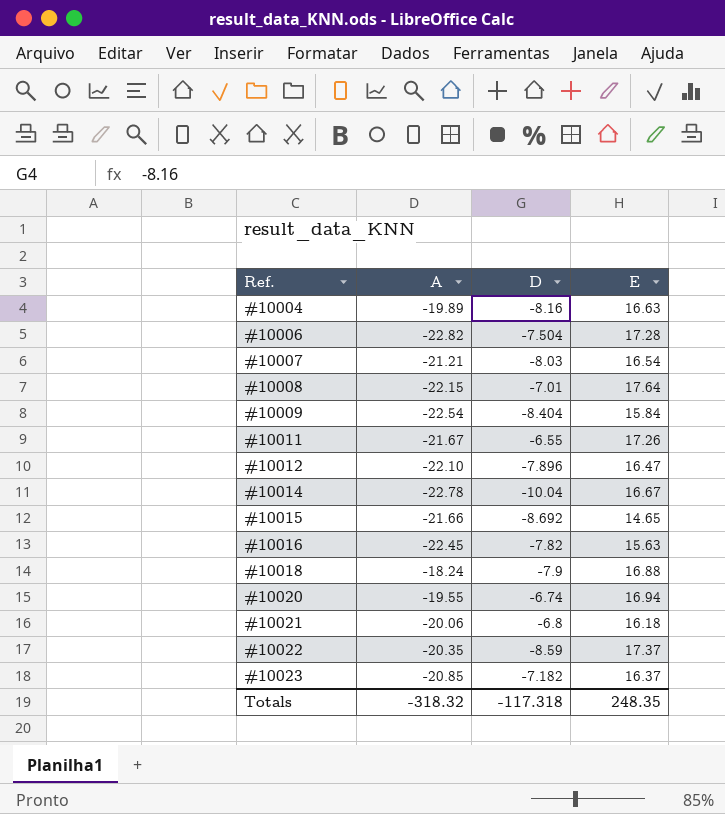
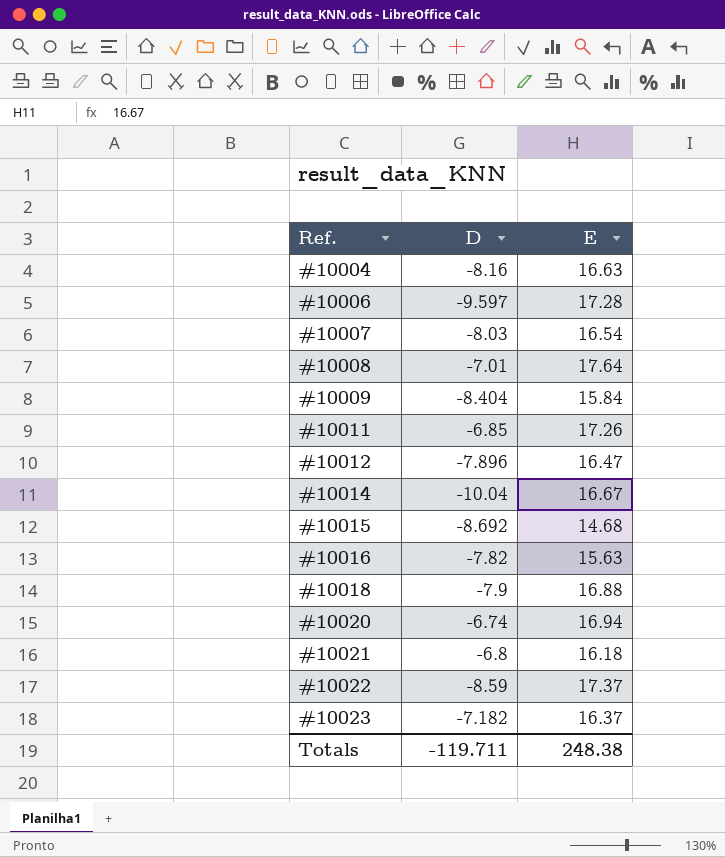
column A | position: 2 -> none
#10006 | D: -7.504 -> -9.597
#10011 | D: -6.55 -> -6.85
#10015 | E: 14.65 -> 14.68
Totals | D: -117.318 -> -119.711
Totals | E: 248.35 -> 248.38

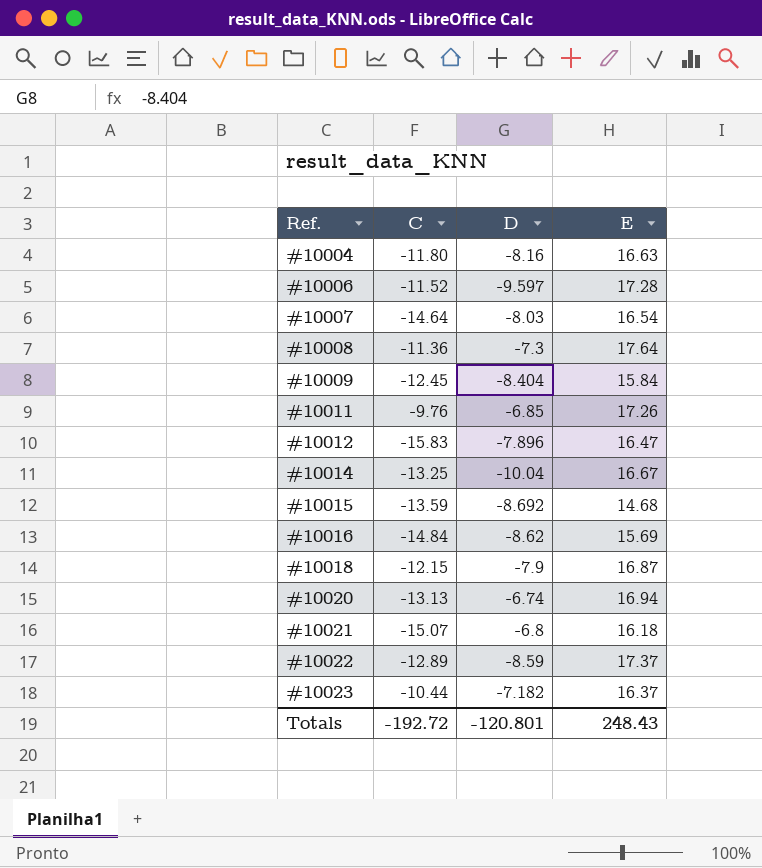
column C | position: none -> 2
#10008 | D: -7.01 -> -7.3
#10016 | D: -7.82 -> -8.62
#10016 | E: 15.63 -> 15.69
#10018 | E: 16.88 -> 16.87
Totals | D: -119.711 -> -120.801
Totals | E: 248.38 -> 248.43

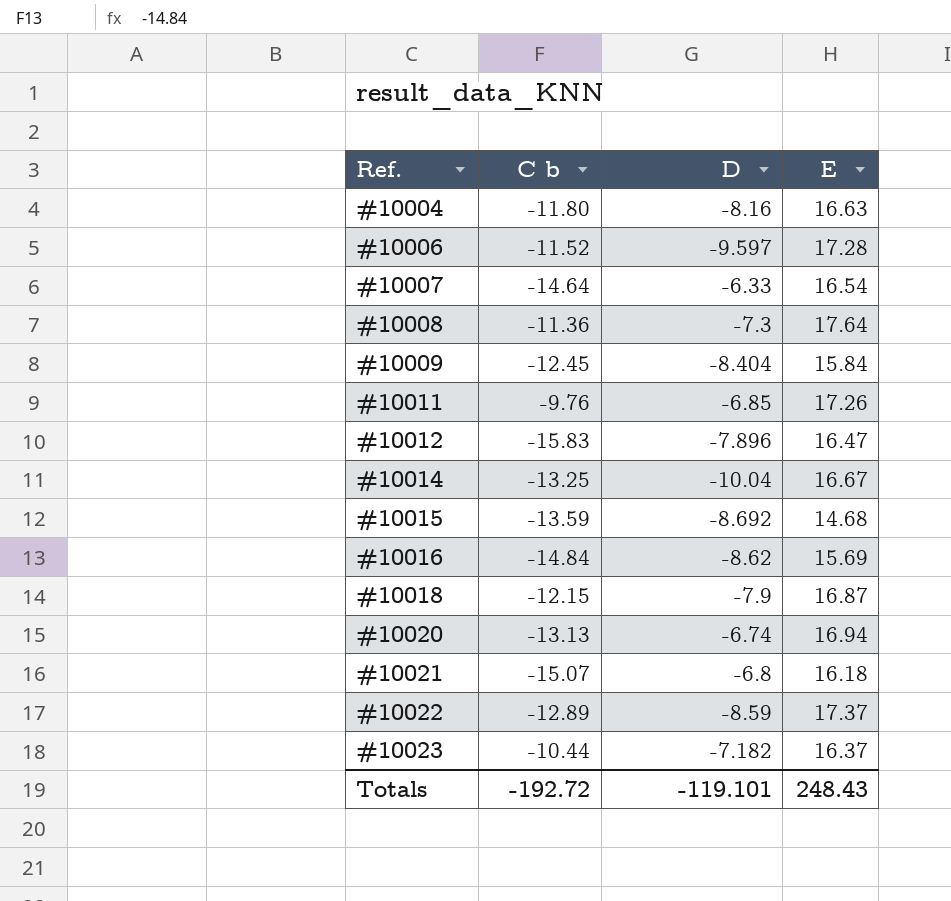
column name: C -> C b
#10007 | D: -8.03 -> -6.33
Totals | D: -120.801 -> -119.101

